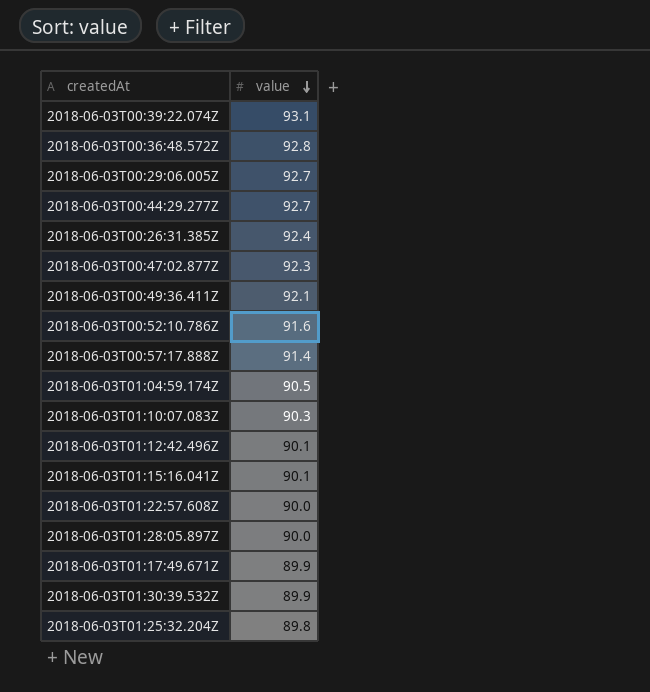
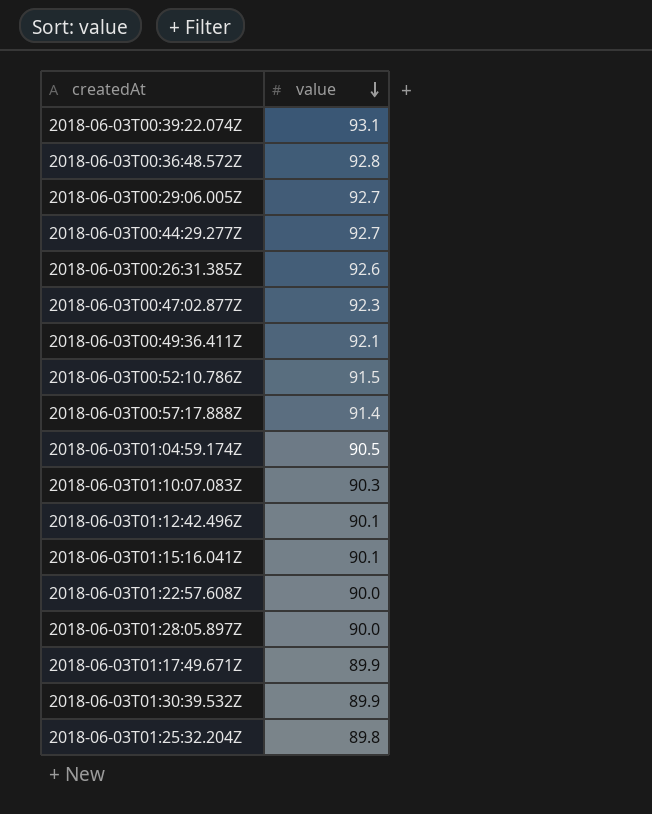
2018-06-03T00:26:31.385Z | value: 92.4 -> 92.6
2018-06-03T00:52:10.786Z | value: 91.6 -> 91.5

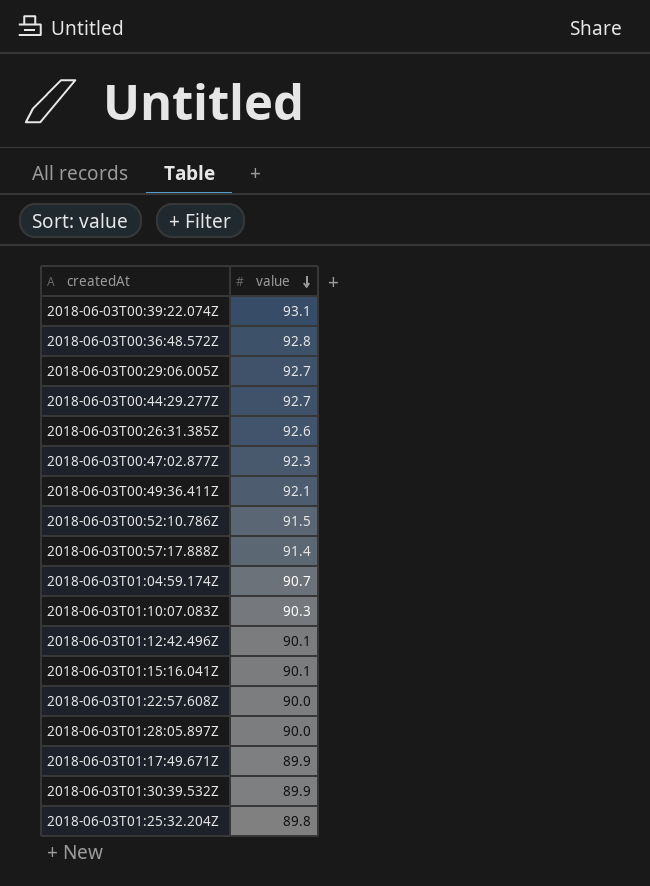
2018-06-03T01:04:59.174Z | value: 90.5 -> 90.7

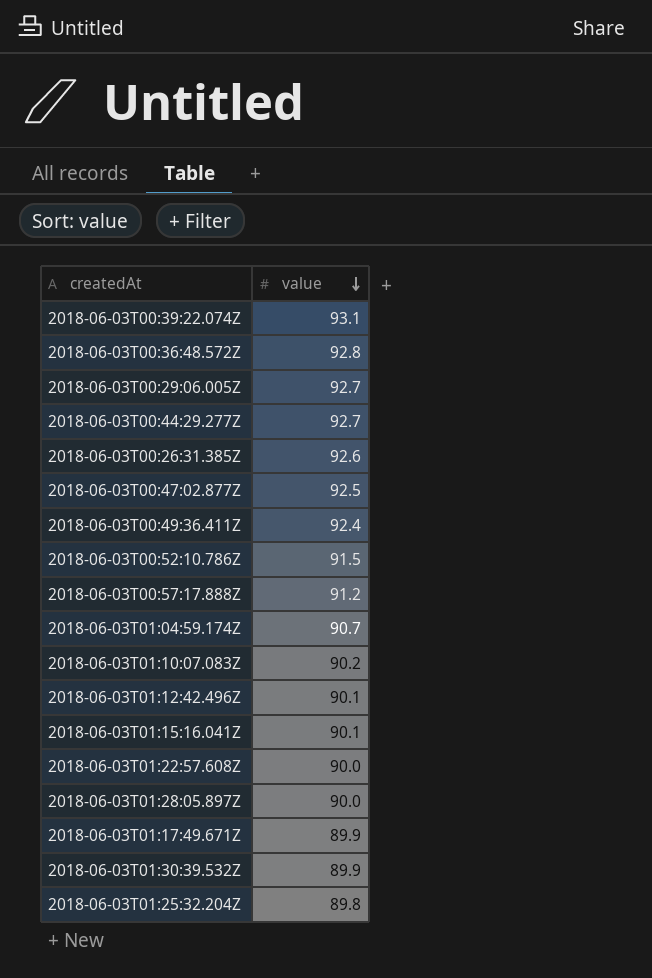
2018-06-03T00:47:02.877Z | value: 92.3 -> 92.5
2018-06-03T00:49:36.411Z | value: 92.1 -> 92.4
2018-06-03T00:57:17.888Z | value: 91.4 -> 91.2
2018-06-03T01:10:07.083Z | value: 90.3 -> 90.2

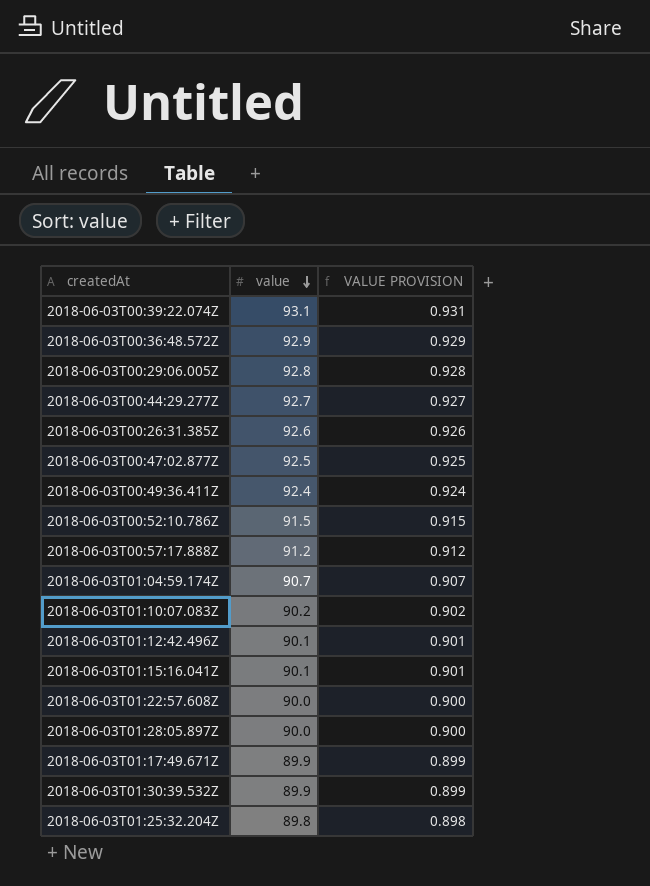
column VALUE PROVISION | formula: none -> [value] * 0.01
2018-06-03T00:36:48.572Z | value: 92.8 -> 92.9
2018-06-03T00:29:06.005Z | value: 92.7 -> 92.8

